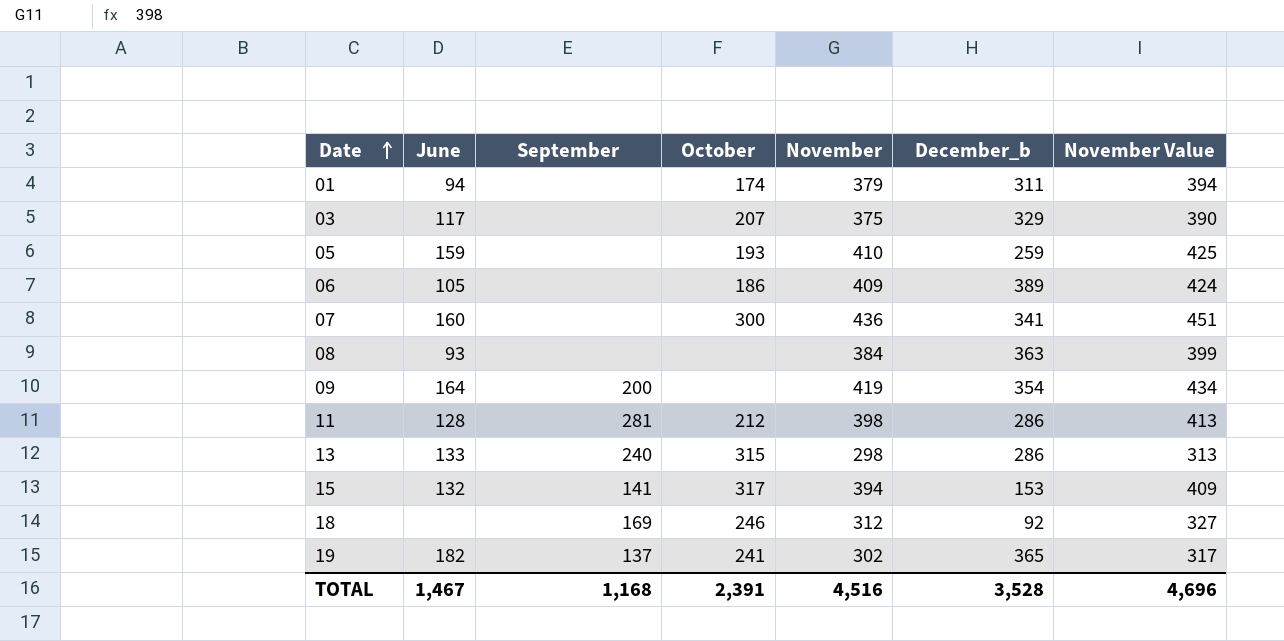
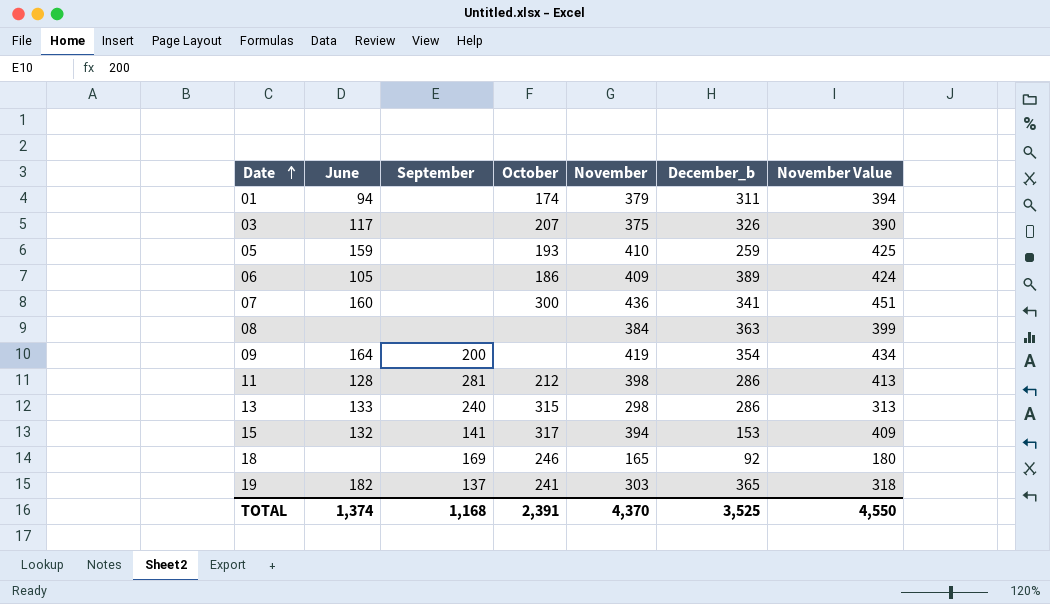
03 | December_b: 329 -> 326
08 | June: 93 -> none
18 | November: 312 -> 165
18 | November Value: 327 -> 180
19 | November: 302 -> 303
19 | November Value: 317 -> 318
TOTAL | June: 1,467 -> 1,374
TOTAL | November: 4,516 -> 4,370
TOTAL | December_b: 3,528 -> 3,525
TOTAL | November Value: 4,696 -> 4,550

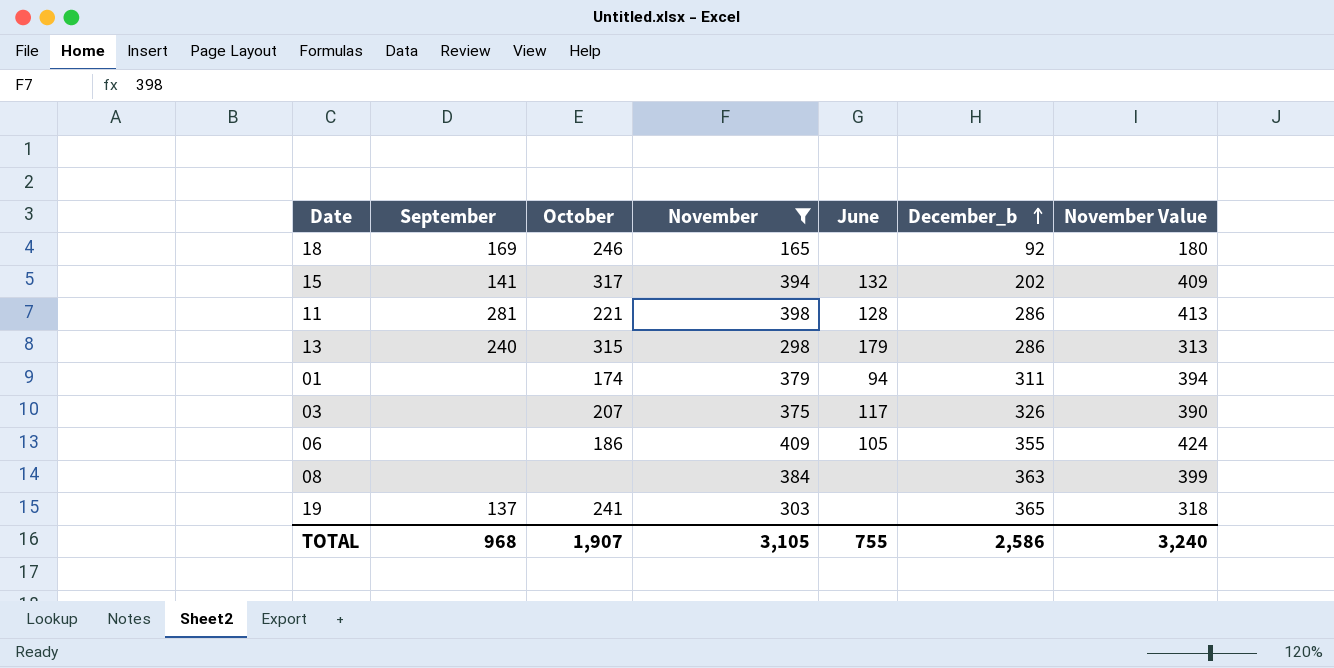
filter: none -> November <= 409
row order: Date ascending -> December_b ascending
column June | position: 2 -> 5
15 | December_b: 153 -> 202
11 | October: 212 -> 221
13 | June: 133 -> 179
06 | December_b: 389 -> 355
19 | June: 182 -> none
TOTAL | September: 1,168 -> 968
TOTAL | October: 2,391 -> 1,907
TOTAL | November: 4,370 -> 3,105
TOTAL | June: 1,374 -> 755
TOTAL | December_b: 3,525 -> 2,586
TOTAL | November Value: 4,550 -> 3,240

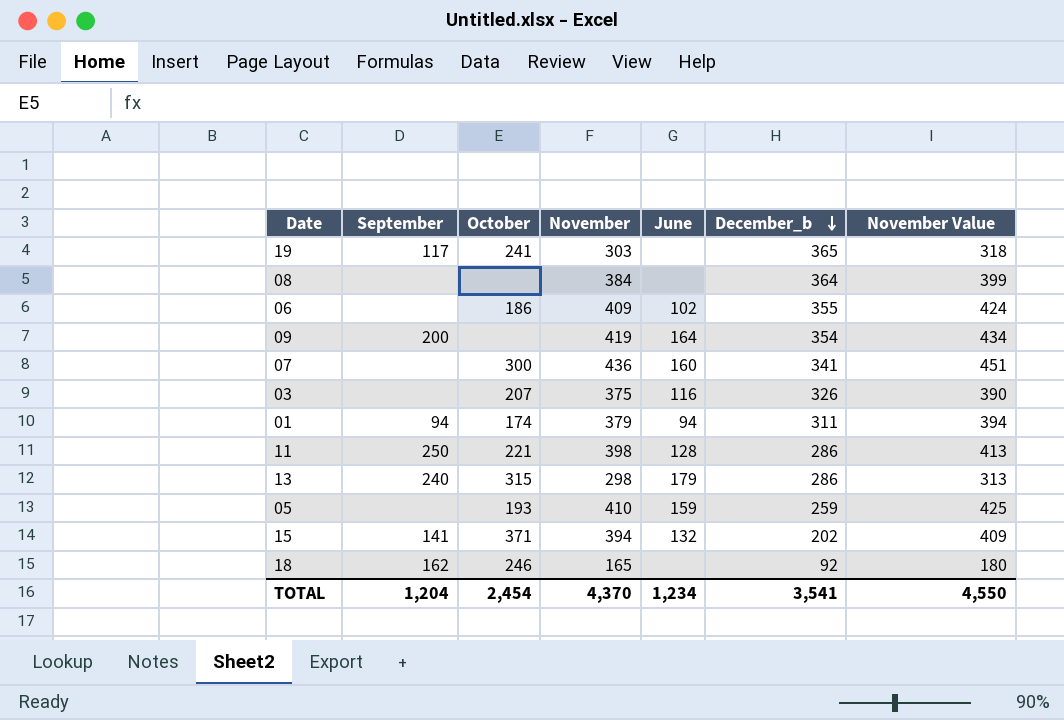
filter: November <= 409 -> none
row order: December_b ascending -> December_b descending
19 | September: 137 -> 117
08 | December_b: 363 -> 364
06 | June: 105 -> 102
03 | June: 117 -> 116
01 | September: none -> 94
11 | September: 281 -> 250
15 | October: 317 -> 371
18 | September: 169 -> 162
TOTAL | September: 968 -> 1,204
TOTAL | October: 1,907 -> 2,454
TOTAL | November: 3,105 -> 4,370
TOTAL | June: 755 -> 1,234
TOTAL | December_b: 2,586 -> 3,541
TOTAL | November Value: 3,240 -> 4,550

